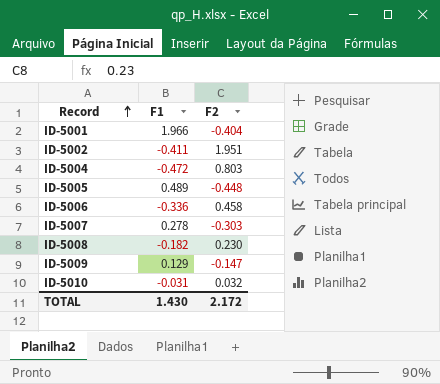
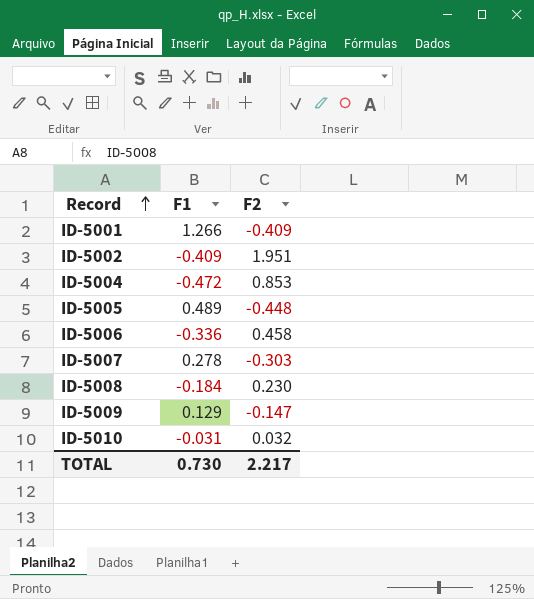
ID-5001 | F1: 1.966 -> 1.266
ID-5001 | F2: -0.404 -> -0.409
ID-5002 | F1: -0.411 -> -0.409
ID-5004 | F2: 0.803 -> 0.853
ID-5008 | F1: -0.182 -> -0.184
TOTAL | F1: 1.430 -> 0.730
TOTAL | F2: 2.172 -> 2.217

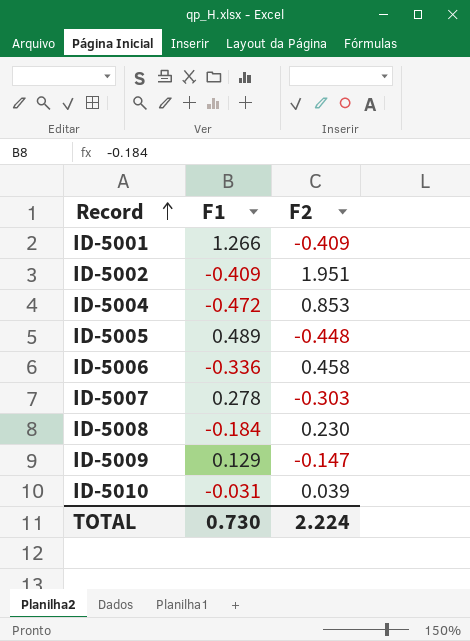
ID-5010 | F2: 0.032 -> 0.039
TOTAL | F2: 2.217 -> 2.224

